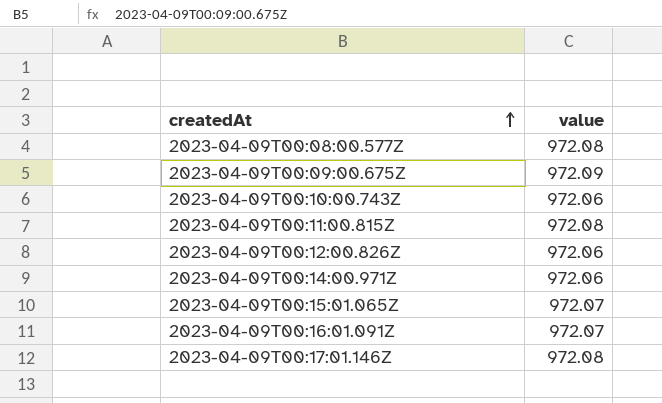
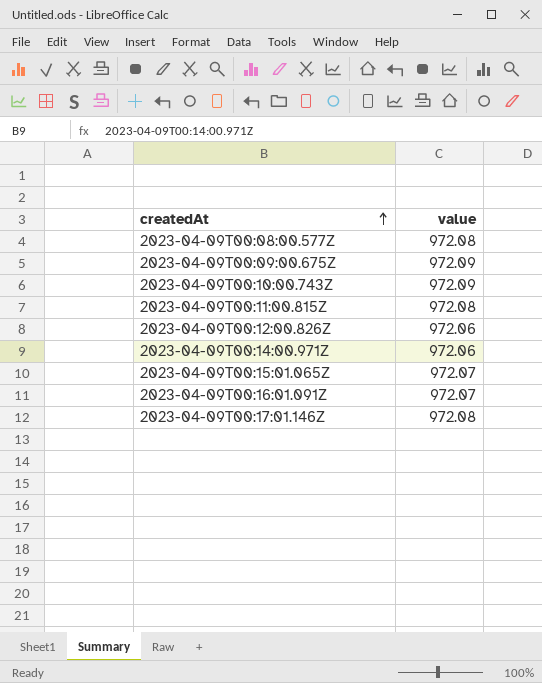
2023-04-09T00:10:00.743Z | value: 972.06 -> 972.09

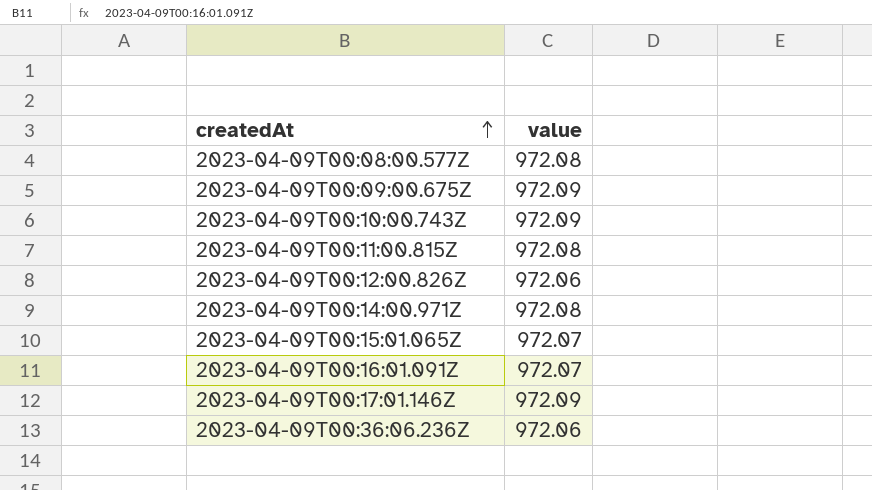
2023-04-09T00:14:00.971Z | value: 972.06 -> 972.08
2023-04-09T00:17:01.146Z | value: 972.08 -> 972.09
row 2023-04-09T00:36:06.236Z: none -> 972.06

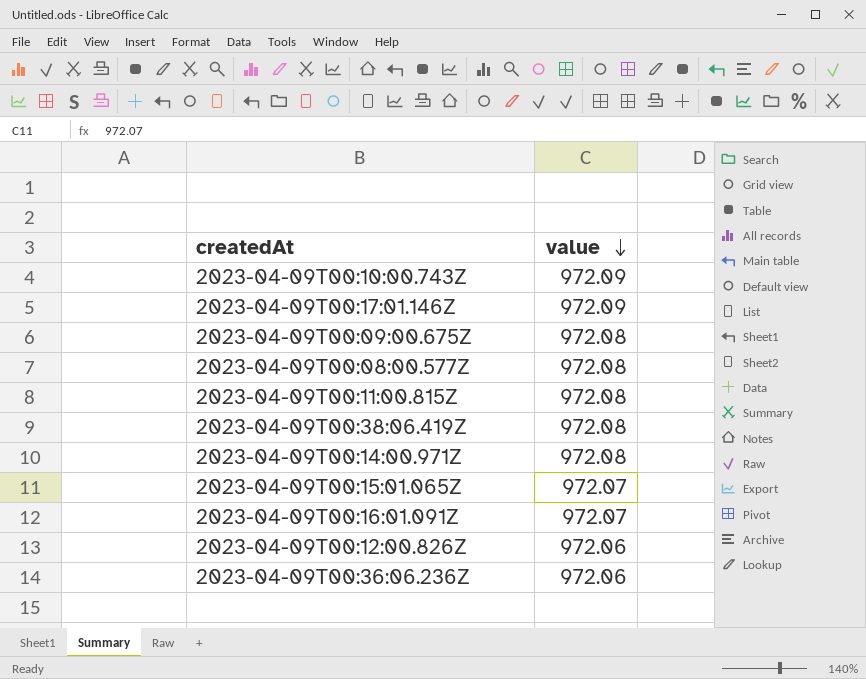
row order: createdAt ascending -> value descending
2023-04-09T00:09:00.675Z | value: 972.09 -> 972.08
row 2023-04-09T00:38:06.419Z: none -> 972.08

